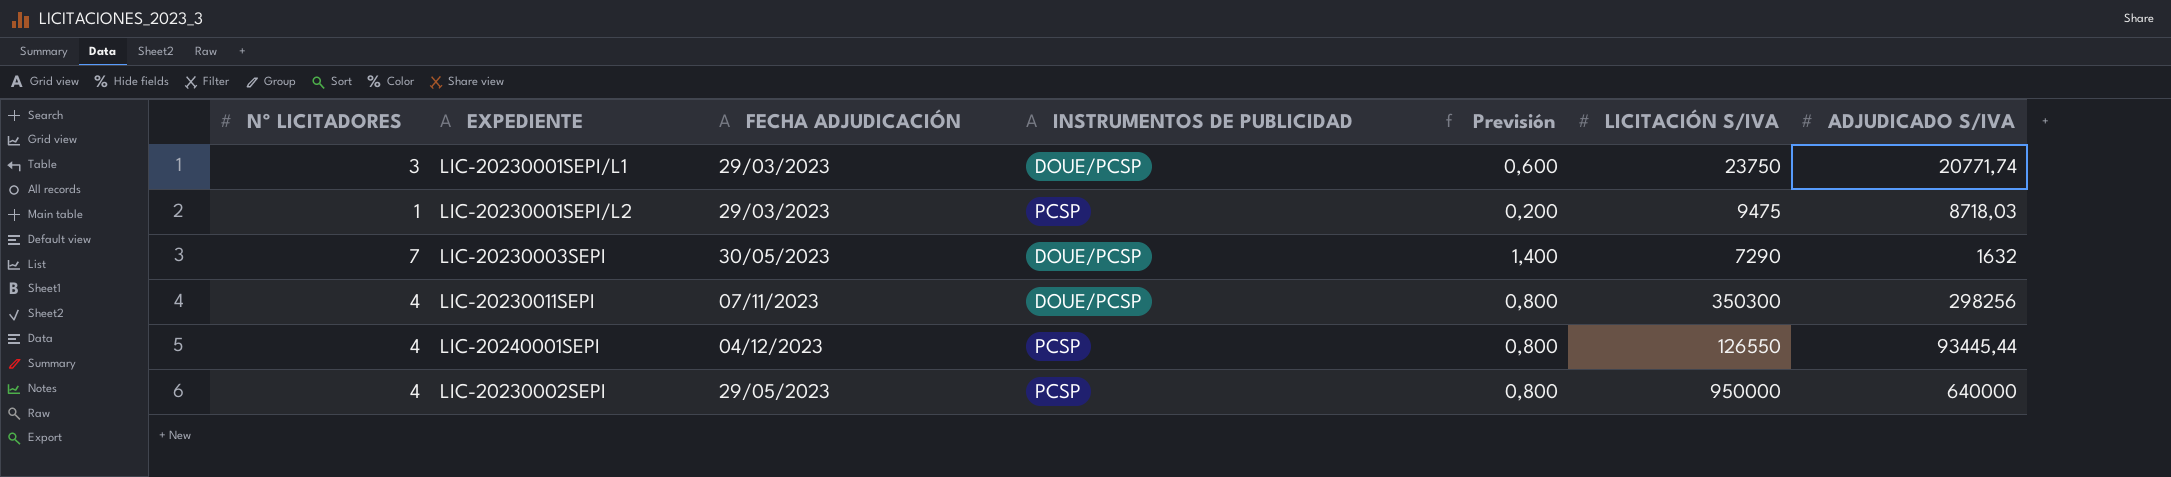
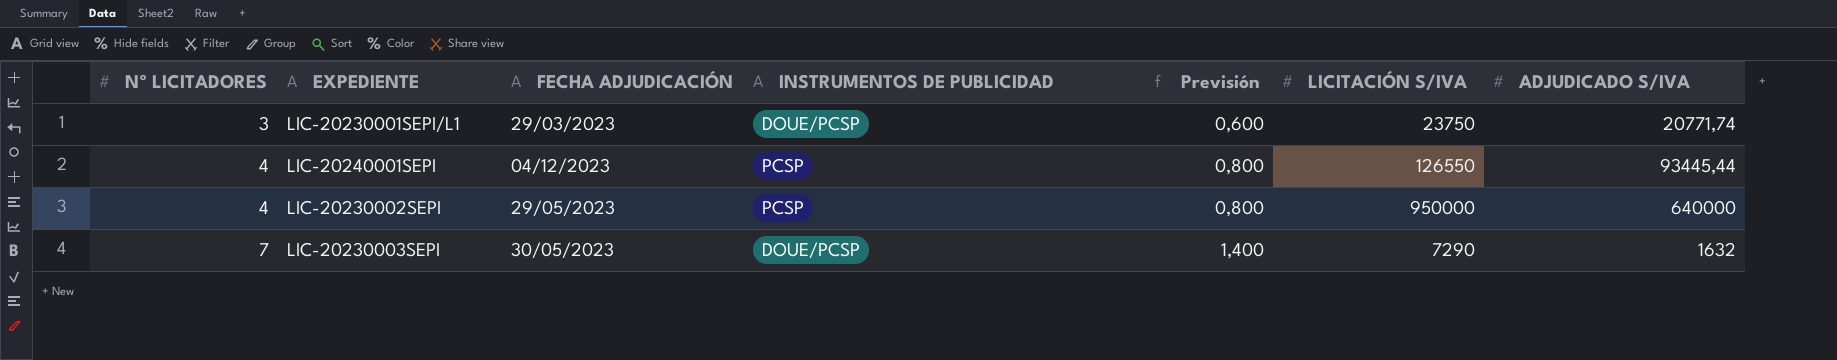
row order: none -> Nº LICITADORES ascending
row LIC-20230001SEPI/L2: 1 | 29/03/2023 | PCSP | 0,200 | 9475 | 8718,03 -> none
row LIC-20230011SEPI: 4 | 07/11/2023 | DOUE/PCSP | 0,800 | 350300 | 298256 -> none

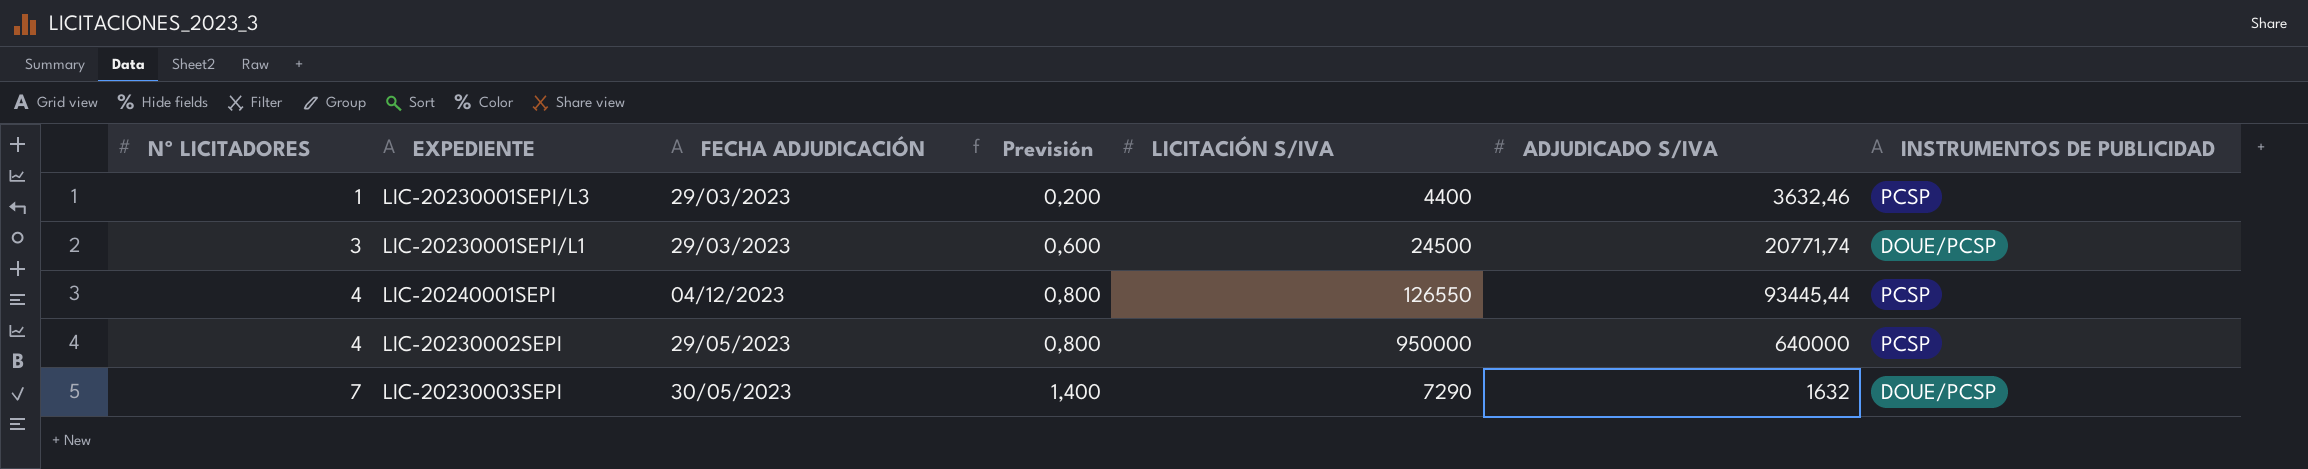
column INSTRUMENTOS DE PUBLICIDAD | position: 4 -> 7
row LIC-20230001SEPI/L3: none -> 1 | 29/03/2023 | 0,200 | 4400 | 3632,46 | PCSP
LIC-20230001SEPI/L1 | LICITACIÓN S/IVA: 23750 -> 24500

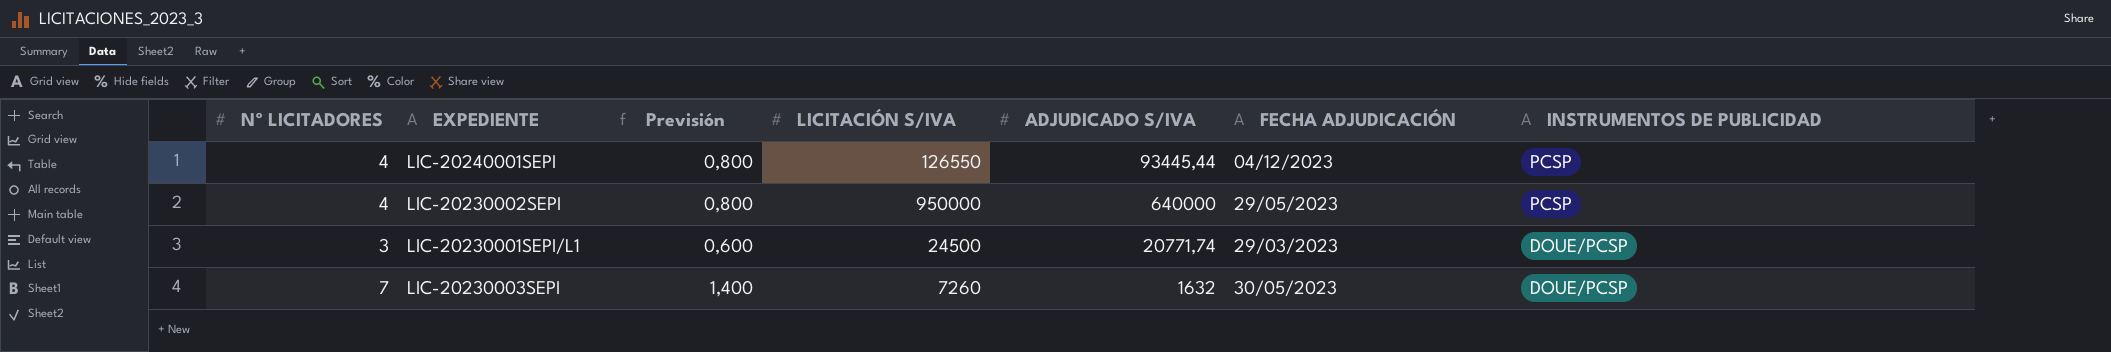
row order: Nº LICITADORES ascending -> INSTRUMENTOS DE PUBLICIDAD descending
column FECHA ADJUDICACIÓN | position: 3 -> 6
row LIC-20230001SEPI/L3: 1 | 29/03/2023 | 0,200 | 4400 | 3632,46 | PCSP -> none
LIC-20230003SEPI | LICITACIÓN S/IVA: 7290 -> 7260

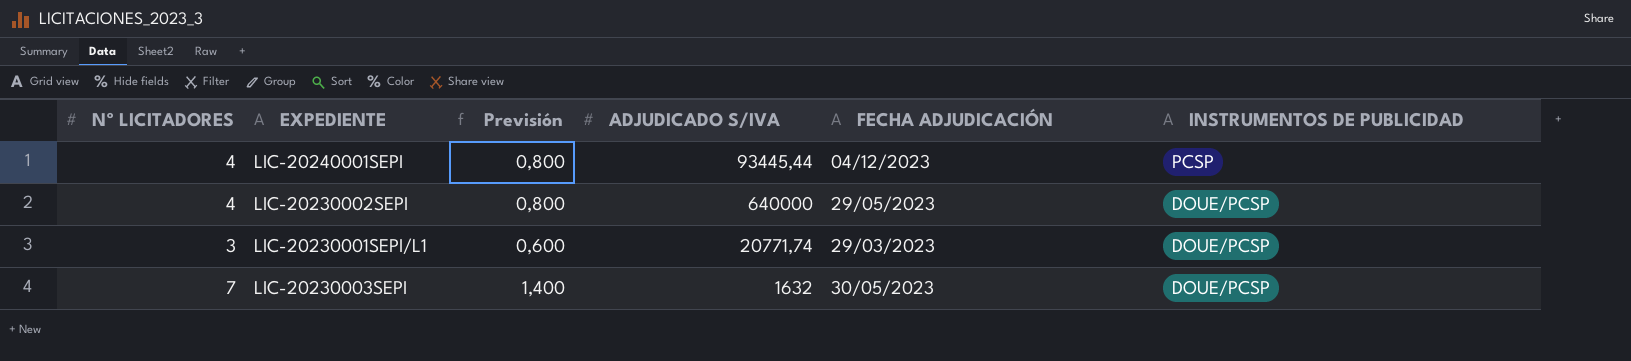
column LICITACIÓN S/IVA | position: 4 -> none
LIC-20230002SEPI | INSTRUMENTOS DE PUBLICIDAD: PCSP -> DOUE/PCSP

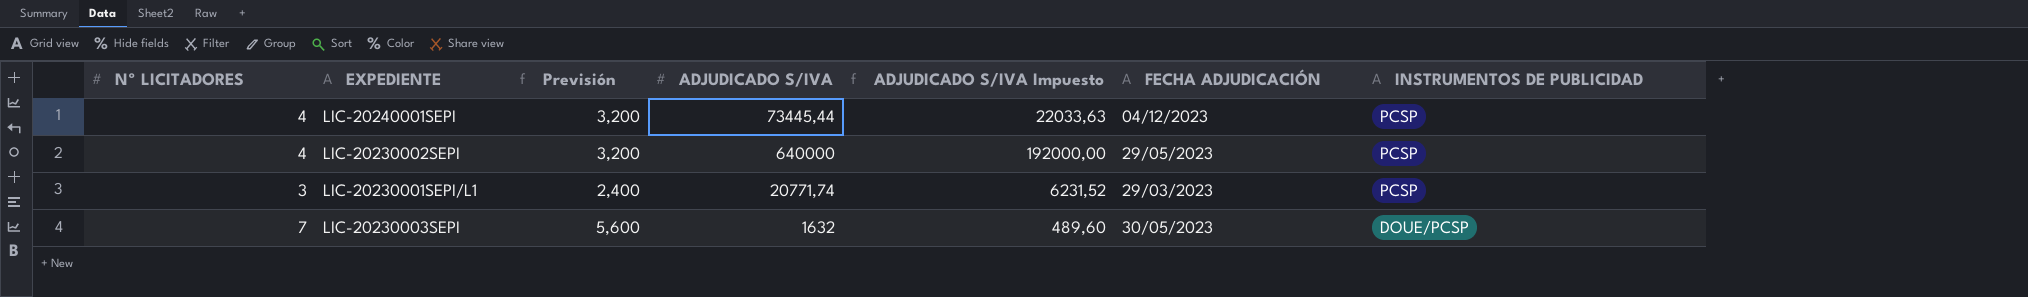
column Previsión | formula: [Nº LICITADORES] * 0,2 -> [Nº LICITADORES] * 0,8
column ADJUDICADO S/IVA Impuesto | formula: none -> [ADJUDICADO S/IVA] * 0,3
LIC-20240001SEPI | ADJUDICADO S/IVA: 93445,44 -> 73445,44
LIC-20230002SEPI | INSTRUMENTOS DE PUBLICIDAD: DOUE/PCSP -> PCSP
LIC-20230001SEPI/L1 | INSTRUMENTOS DE PUBLICIDAD: DOUE/PCSP -> PCSP

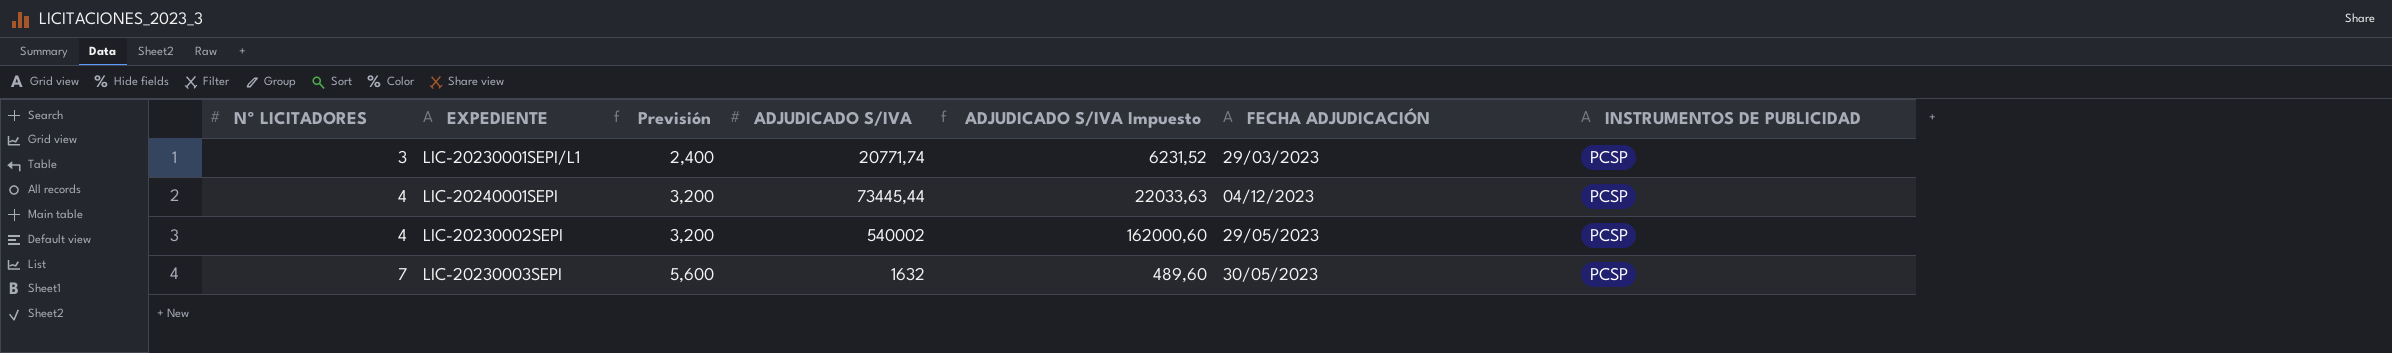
row order: INSTRUMENTOS DE PUBLICIDAD descending -> Nº LICITADORES ascending
LIC-20230002SEPI | ADJUDICADO S/IVA: 640000 -> 540002
LIC-20230002SEPI | ADJUDICADO S/IVA Impuesto: 192000,00 -> 162000,60
LIC-20230003SEPI | INSTRUMENTOS DE PUBLICIDAD: DOUE/PCSP -> PCSP

